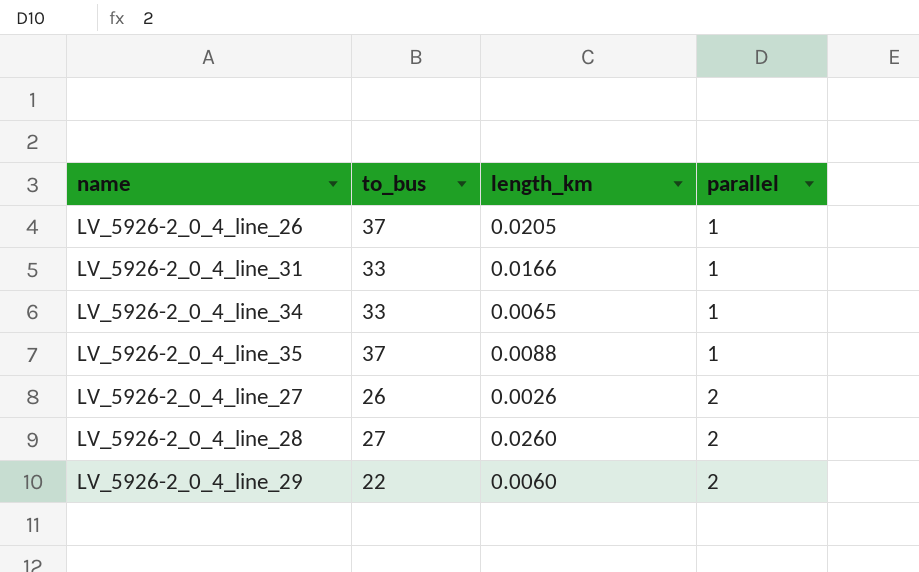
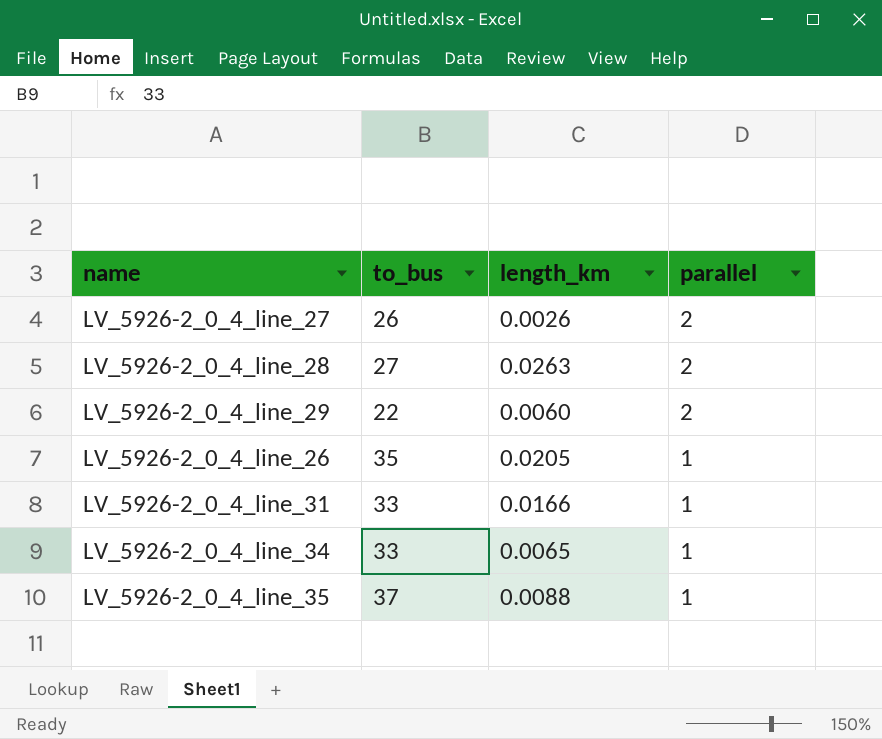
row order: parallel ascending -> parallel descending
LV_5926-2_0_4_line_28 | length_km: 0.0260 -> 0.0263
LV_5926-2_0_4_line_26 | to_bus: 37 -> 35

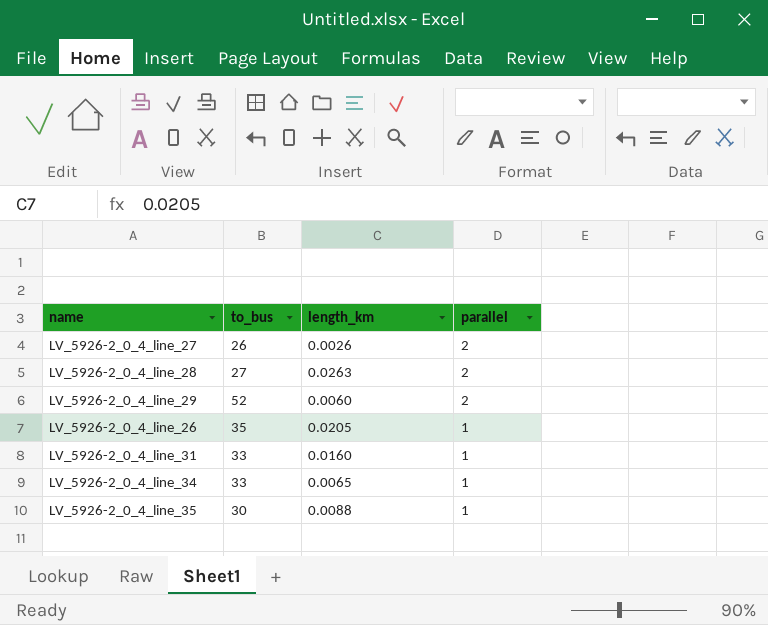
LV_5926-2_0_4_line_29 | to_bus: 22 -> 52
LV_5926-2_0_4_line_31 | length_km: 0.0166 -> 0.0160
LV_5926-2_0_4_line_35 | to_bus: 37 -> 30

